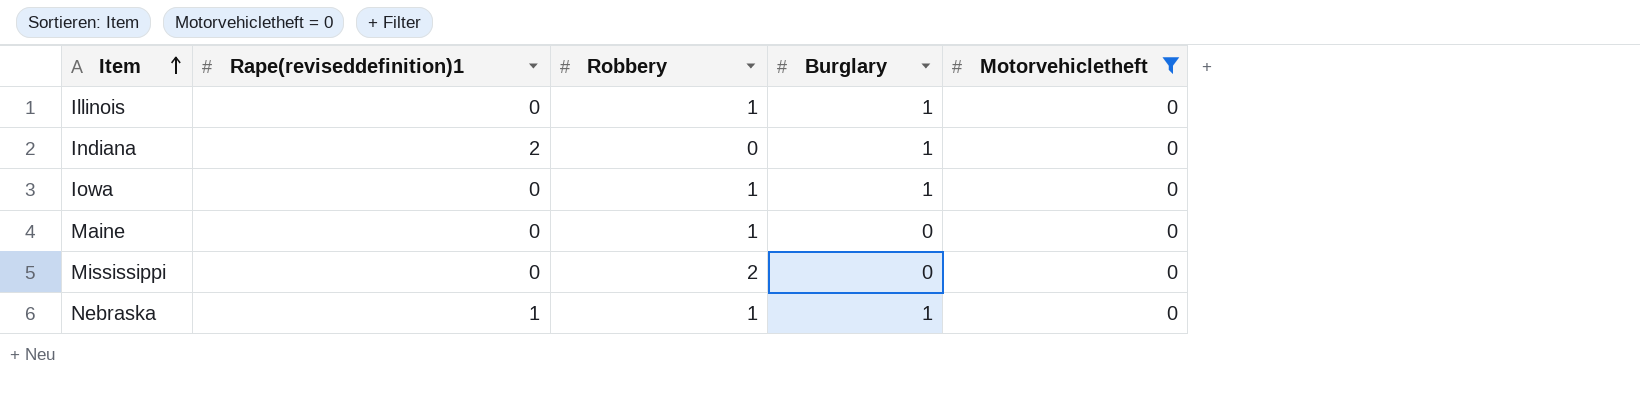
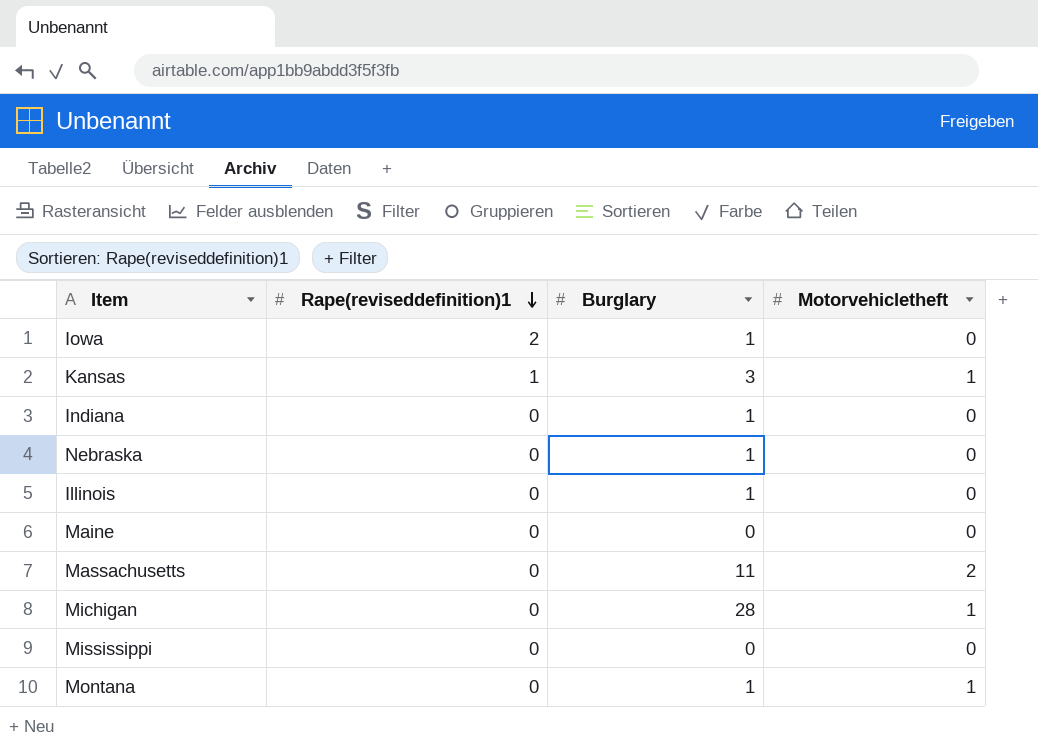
filter: Motorvehicletheft = 0 -> none
row order: Item ascending -> Rape(reviseddefinition)1 descending
column Robbery | position: 3 -> none
Iowa | Rape(reviseddefinition)1: 0 -> 2
Indiana | Rape(reviseddefinition)1: 2 -> 0
Nebraska | Rape(reviseddefinition)1: 1 -> 0

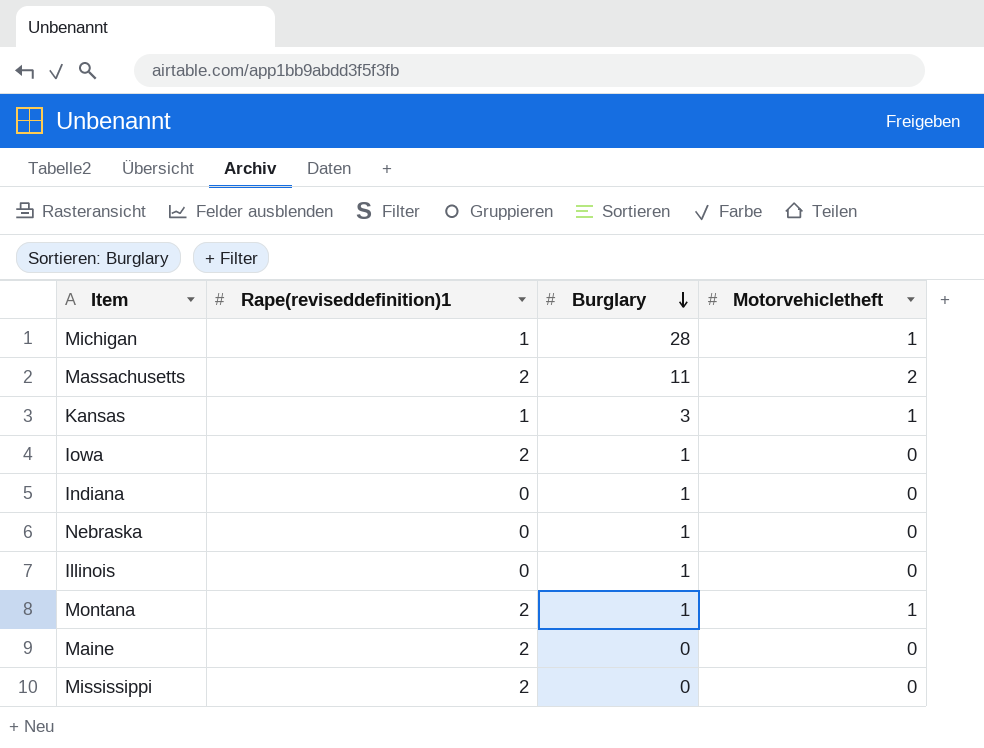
row order: Rape(reviseddefinition)1 descending -> Burglary descending
Michigan | Rape(reviseddefinition)1: 0 -> 1
Massachusetts | Rape(reviseddefinition)1: 0 -> 2
Montana | Rape(reviseddefinition)1: 0 -> 2
Maine | Rape(reviseddefinition)1: 0 -> 2
Mississippi | Rape(reviseddefinition)1: 0 -> 2

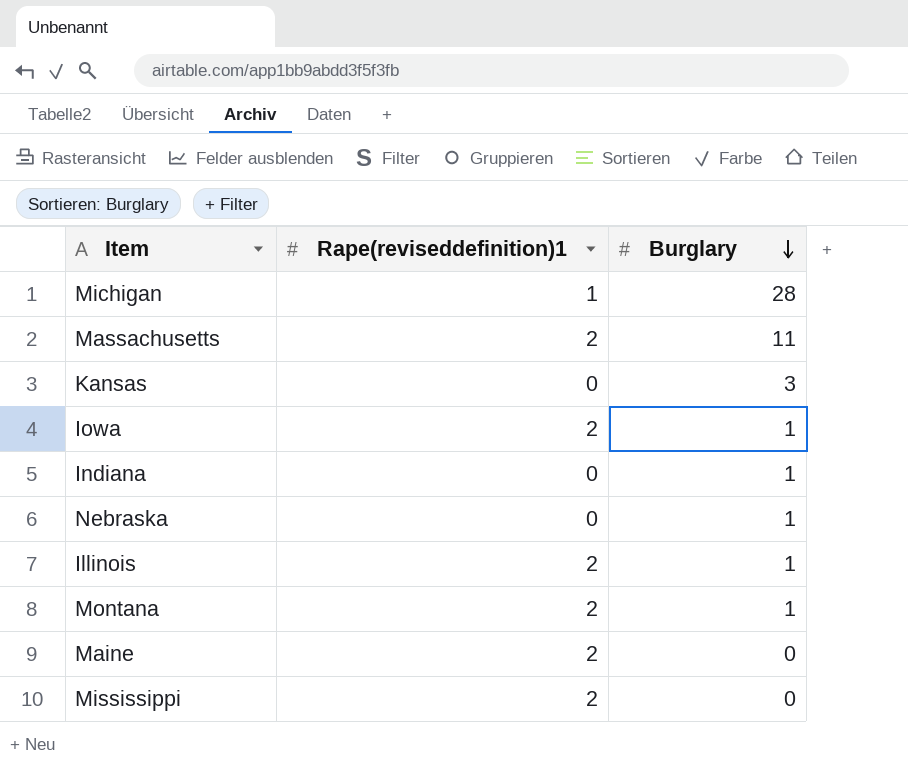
column Motorvehicletheft | position: 4 -> none
Kansas | Rape(reviseddefinition)1: 1 -> 0
Illinois | Rape(reviseddefinition)1: 0 -> 2

